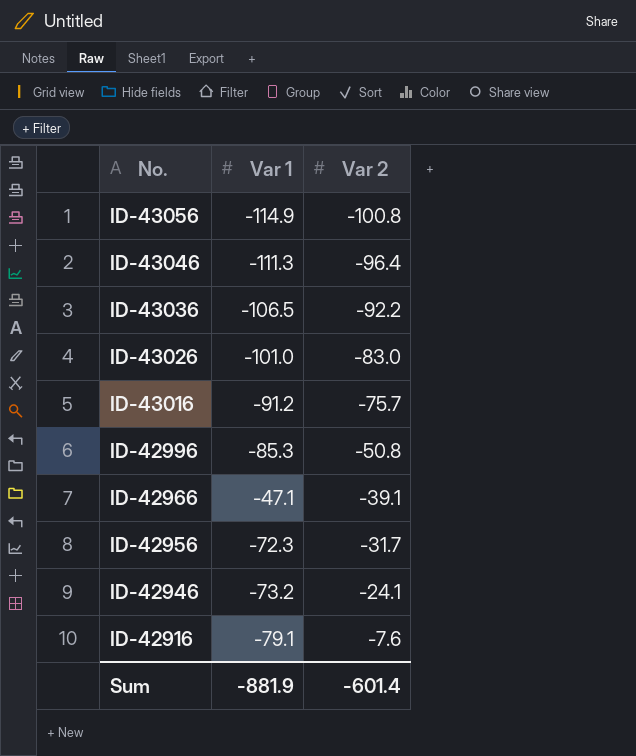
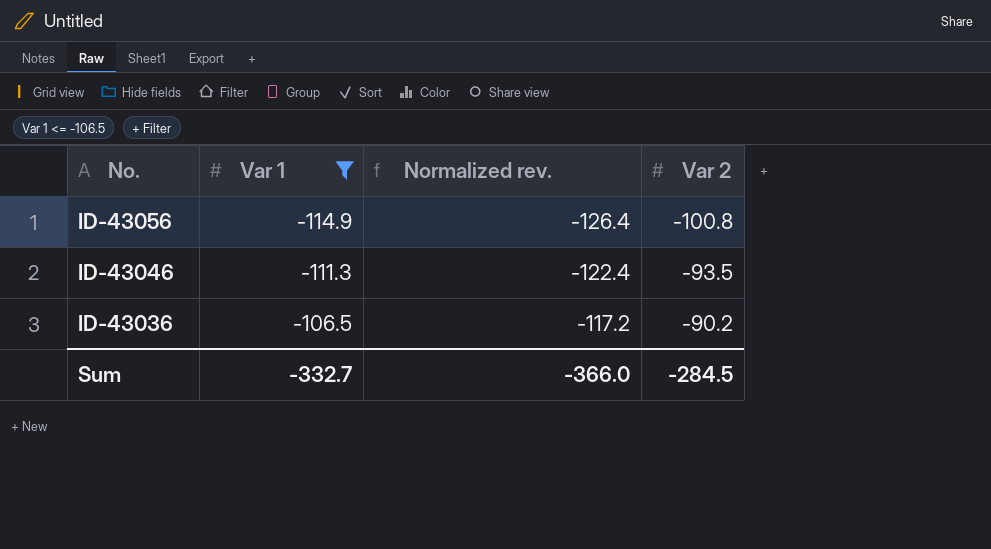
filter: none -> Var 1 <= -106.5
column Normalized rev. | formula: none -> [Var 1] * 1.1
ID-43046 | Var 2: -96.4 -> -93.5
ID-43036 | Var 2: -92.2 -> -90.2
Sum | Var 1: -881.9 -> -332.7
Sum | Var 2: -601.4 -> -284.5

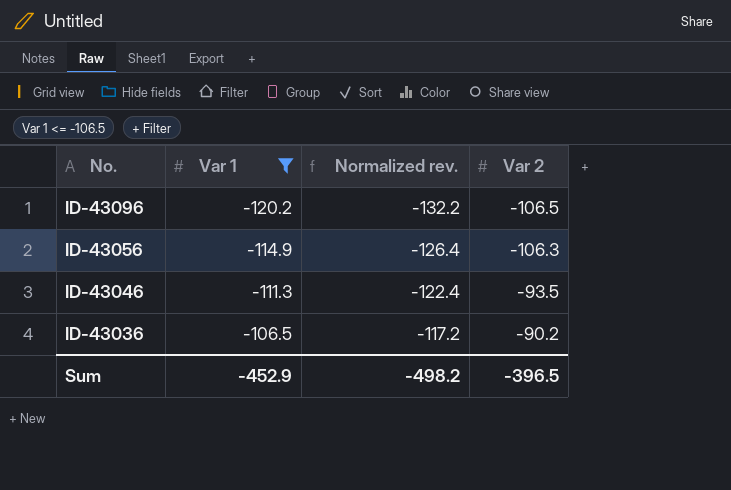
row ID-43096: none -> -120.2 | -132.2 | -106.5
ID-43056 | Var 2: -100.8 -> -106.3
Sum | Var 1: -332.7 -> -452.9
Sum | Normalized rev.: -366.0 -> -498.2
Sum | Var 2: -284.5 -> -396.5

